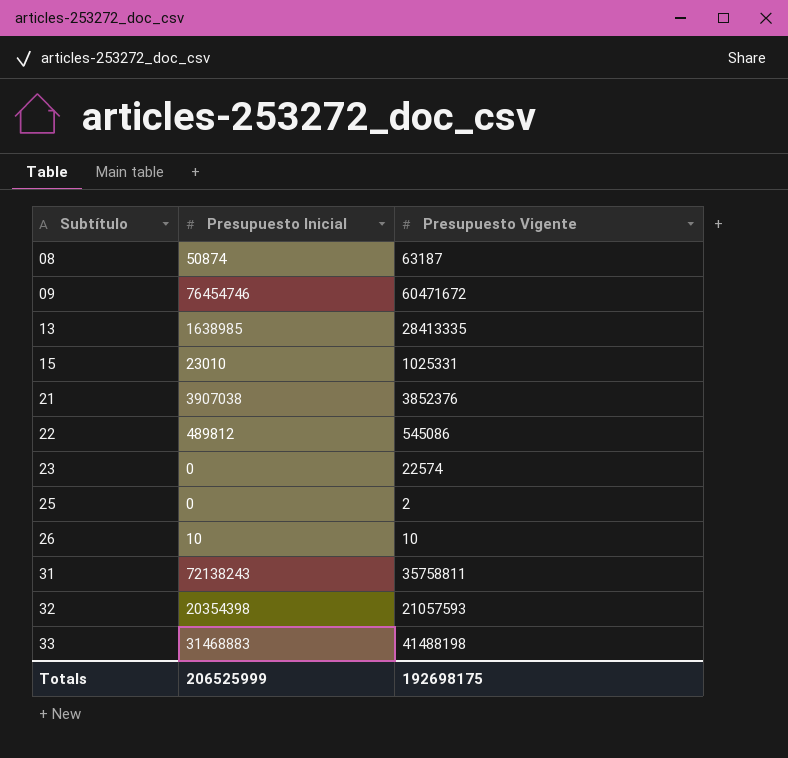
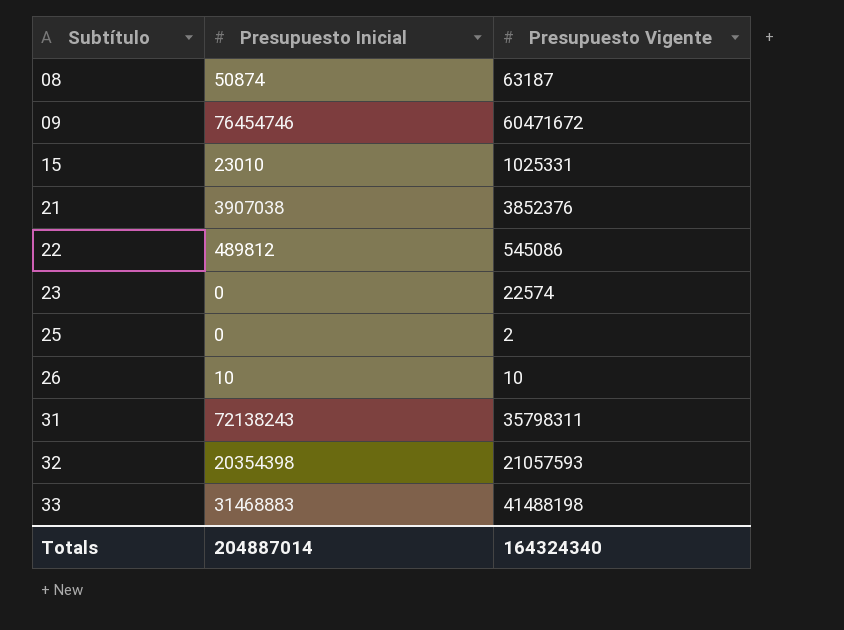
row 13: 1638985 | 28413335 -> none
31 | Presupuesto Vigente: 35758811 -> 35798311
Totals | Presupuesto Inicial: 206525999 -> 204887014
Totals | Presupuesto Vigente: 192698175 -> 164324340

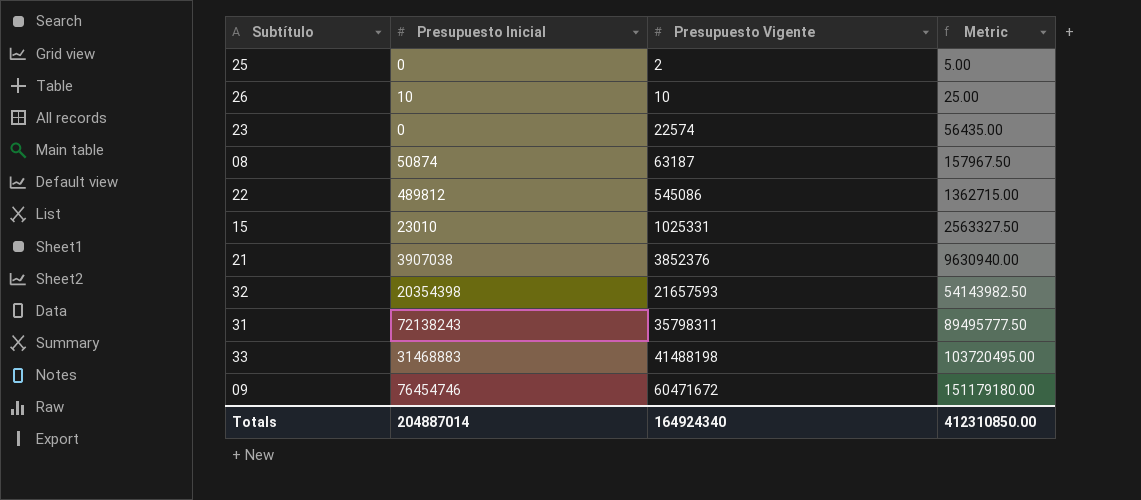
row order: Subtítulo ascending -> Presupuesto Vigente ascending
column Metric | formula: none -> [Presupuesto Vigente] * 2.5
32 | Presupuesto Vigente: 21057593 -> 21657593
Totals | Presupuesto Vigente: 164324340 -> 164924340

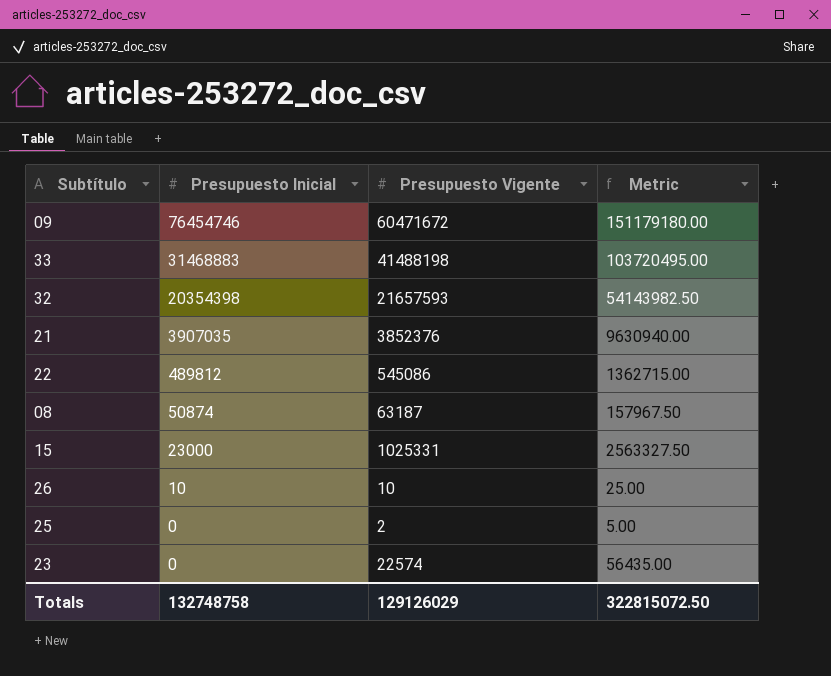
row order: Presupuesto Vigente ascending -> Presupuesto Inicial descending
row 31: 72138243 | 35798311 | 89495777.50 -> none
21 | Presupuesto Inicial: 3907038 -> 3907035
15 | Presupuesto Inicial: 23010 -> 23000
Totals | Presupuesto Inicial: 204887014 -> 132748758
Totals | Presupuesto Vigente: 164924340 -> 129126029
Totals | Metric: 412310850.00 -> 322815072.50

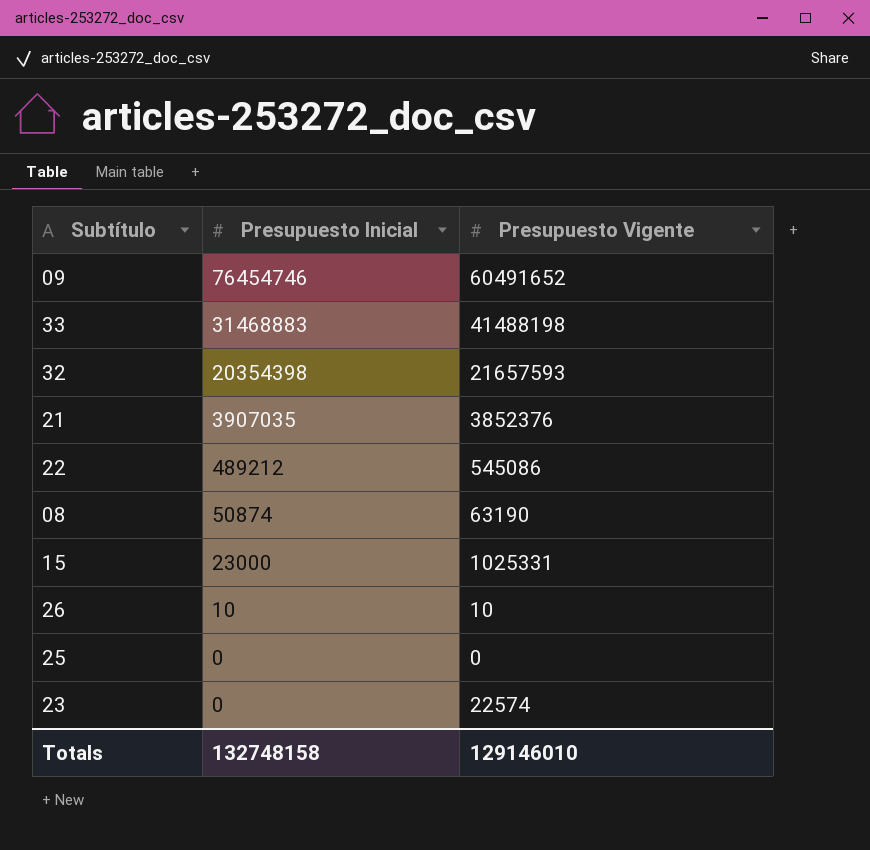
column Metric | formula: [Presupuesto Vigente] * 2.5 -> none
09 | Presupuesto Vigente: 60471672 -> 60491652
22 | Presupuesto Inicial: 489812 -> 489212
08 | Presupuesto Vigente: 63187 -> 63190
25 | Presupuesto Vigente: 2 -> 0
Totals | Presupuesto Inicial: 132748758 -> 132748158
Totals | Presupuesto Vigente: 129126029 -> 129146010

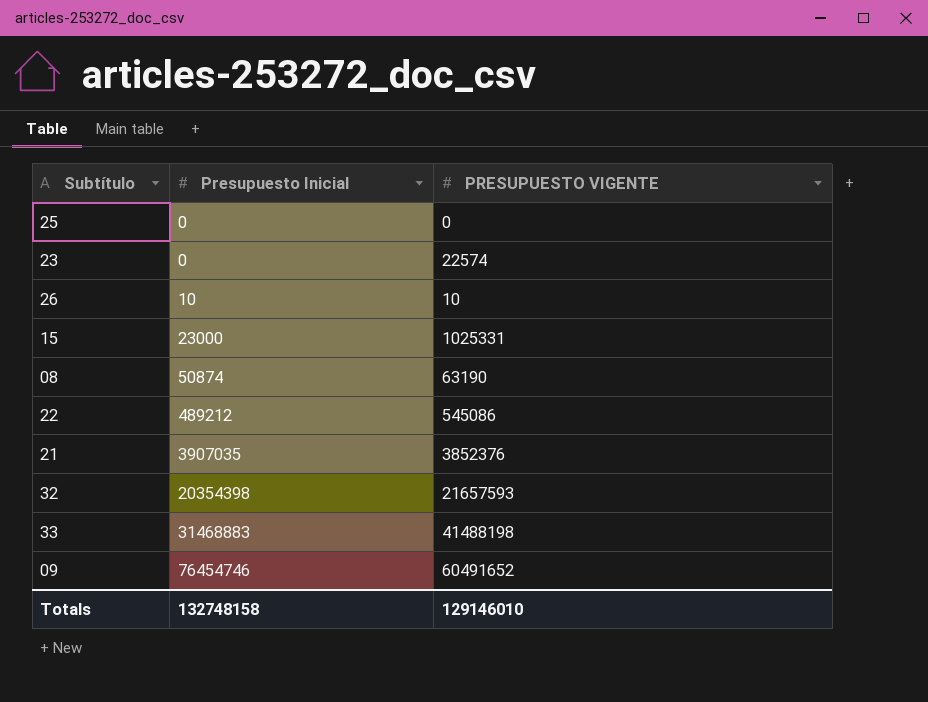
row order: Presupuesto Inicial descending -> Presupuesto Inicial ascending
column name: Presupuesto Vigente -> PRESUPUESTO VIGENTE

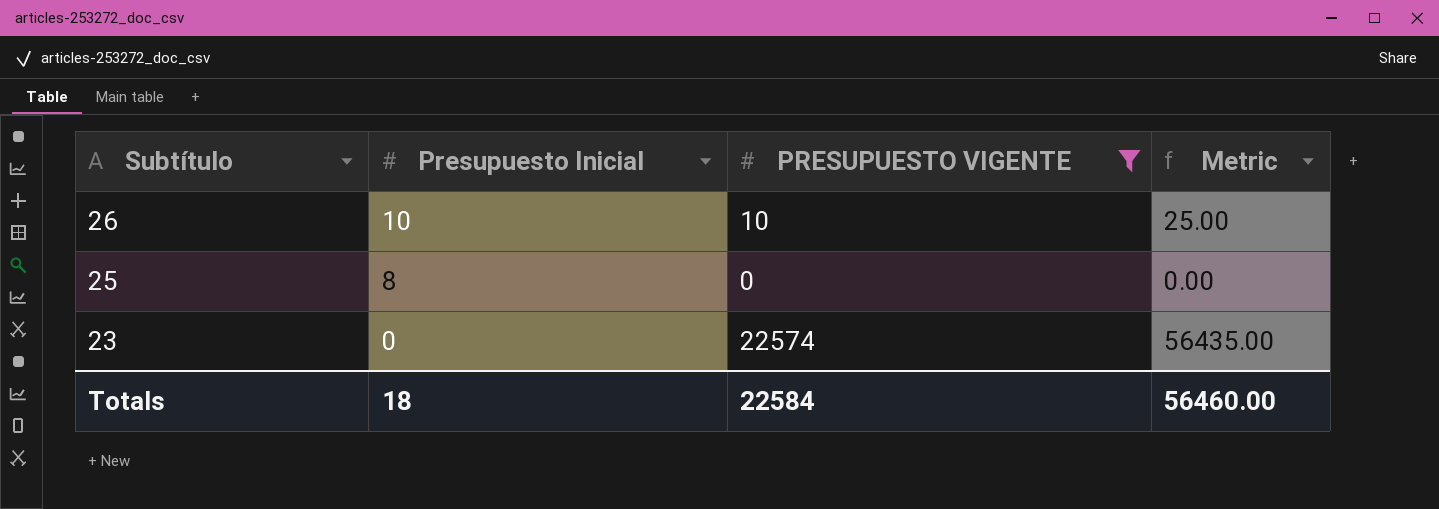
filter: none -> PRESUPUESTO VIGENTE <= 22574
row order: Presupuesto Inicial ascending -> Subtítulo descending
column Metric | formula: none -> [PRESUPUESTO VIGENTE] * 2.5
25 | Presupuesto Inicial: 0 -> 8
Totals | Presupuesto Inicial: 132748158 -> 18
Totals | PRESUPUESTO VIGENTE: 129146010 -> 22584

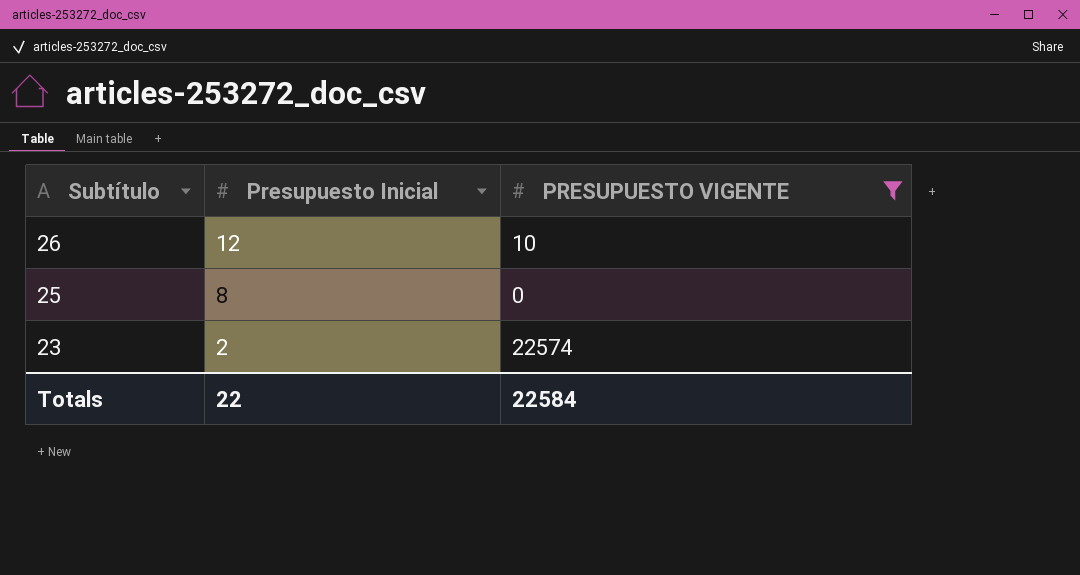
column Metric | formula: [PRESUPUESTO VIGENTE] * 2.5 -> none
26 | Presupuesto Inicial: 10 -> 12
23 | Presupuesto Inicial: 0 -> 2
Totals | Presupuesto Inicial: 18 -> 22

